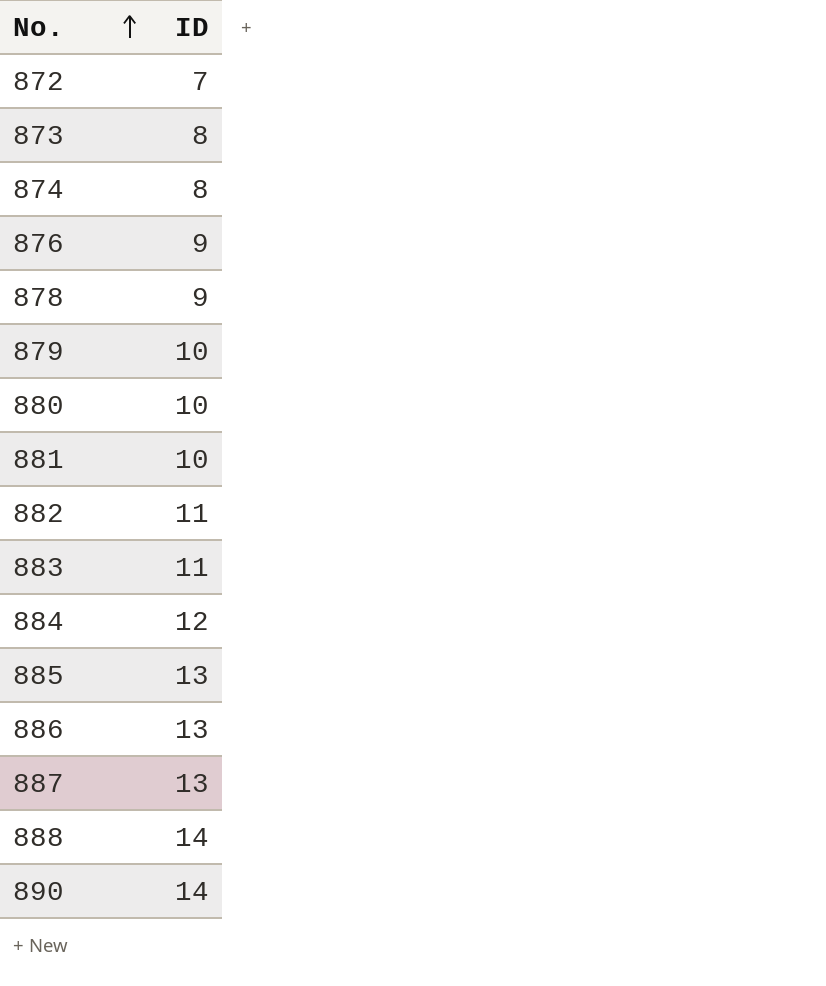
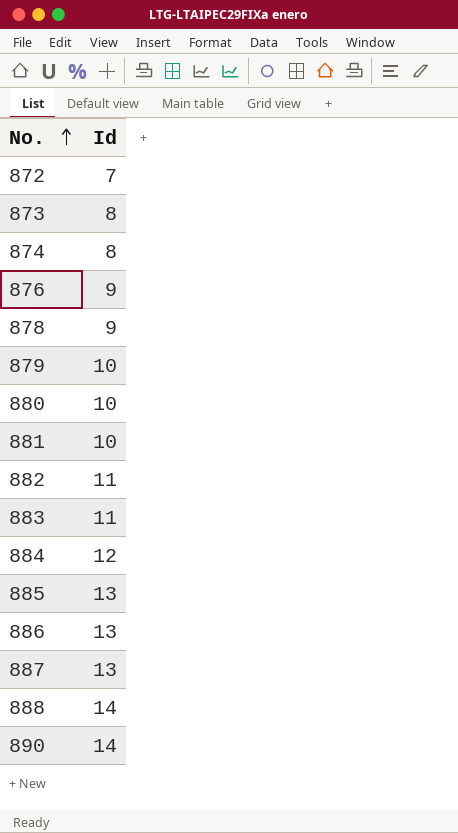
column name: ID -> Id

